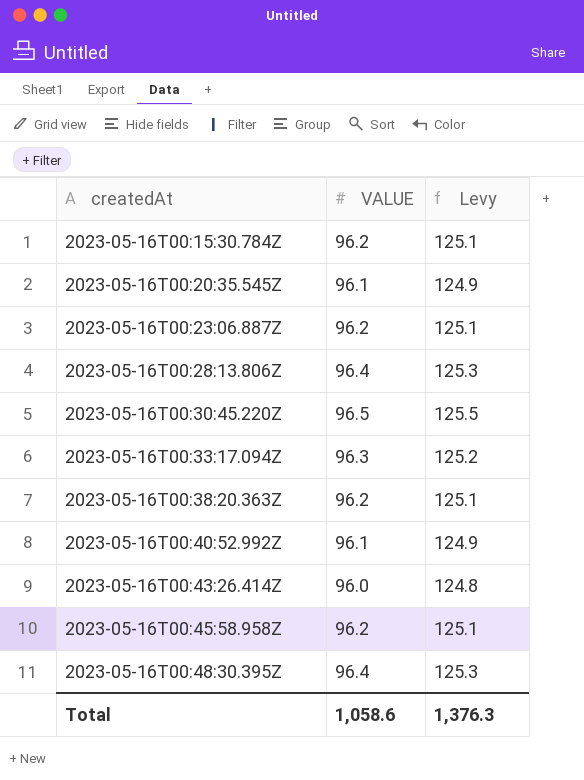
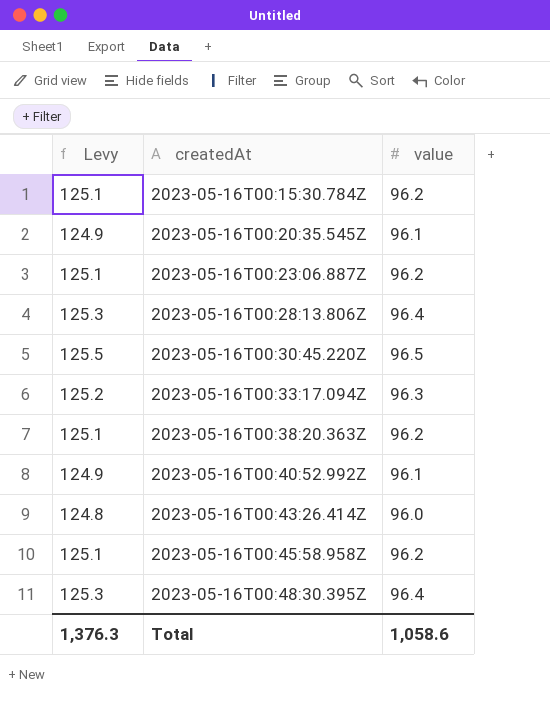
column Levy | position: 3 -> 1
column name: VALUE -> value

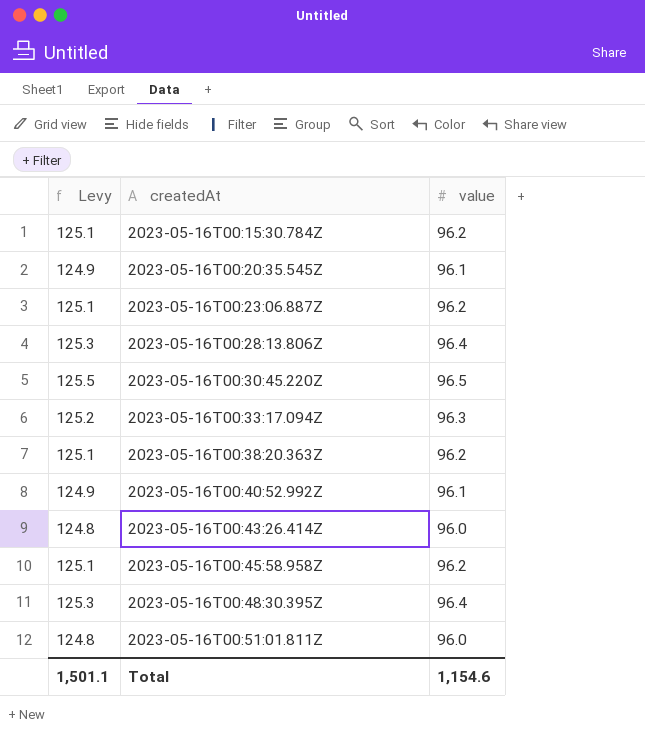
row 2023-05-16T00:51:01.811Z: none -> 124.8 | 96.0
Total | Levy: 1,376.3 -> 1,501.1
Total | value: 1,058.6 -> 1,154.6

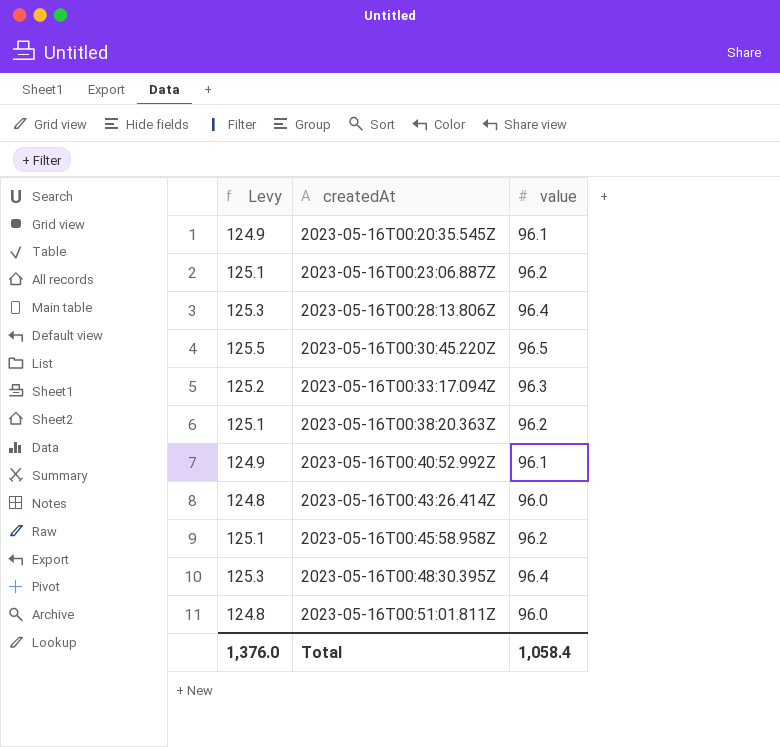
row 2023-05-16T00:15:30.784Z: 125.1 | 96.2 -> none
Total | Levy: 1,501.1 -> 1,376.0
Total | value: 1,154.6 -> 1,058.4

